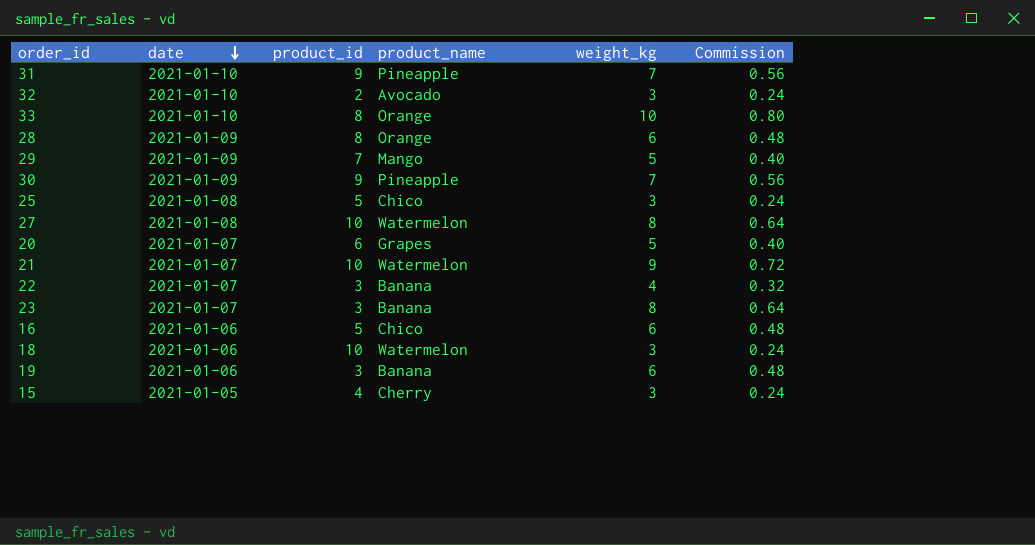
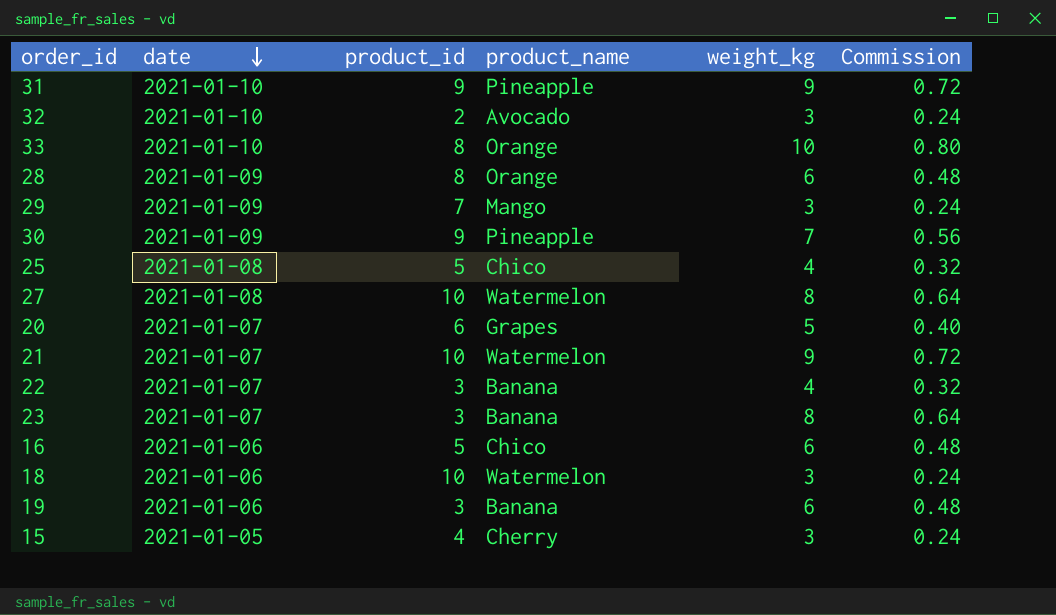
31 | weight_kg: 7 -> 9
31 | Commission: 0.56 -> 0.72
29 | weight_kg: 5 -> 3
29 | Commission: 0.40 -> 0.24
25 | weight_kg: 3 -> 4
25 | Commission: 0.24 -> 0.32

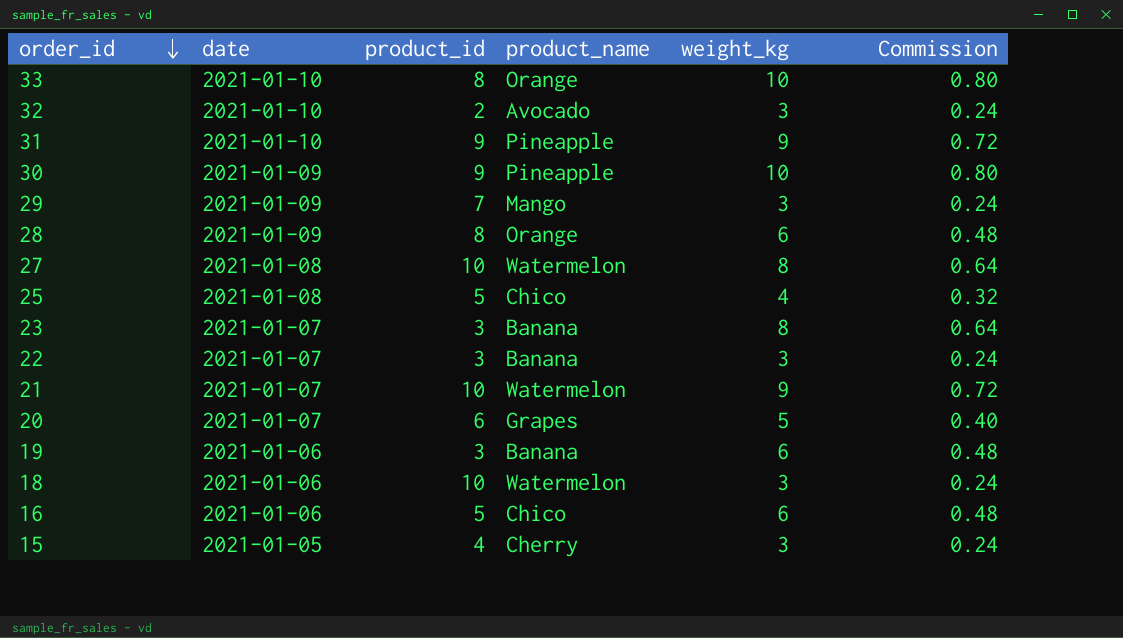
row order: date descending -> order_id descending
30 | weight_kg: 7 -> 10
30 | Commission: 0.56 -> 0.80
22 | weight_kg: 4 -> 3
22 | Commission: 0.32 -> 0.24

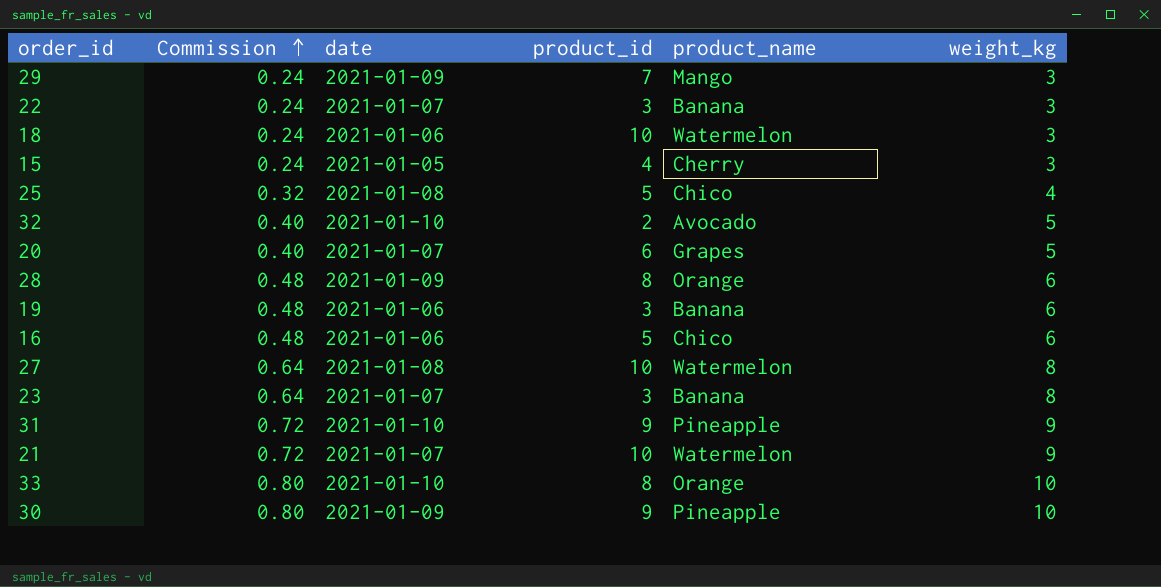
row order: order_id descending -> Commission ascending
column Commission | position: 6 -> 2
32 | Commission: 0.24 -> 0.40
32 | weight_kg: 3 -> 5

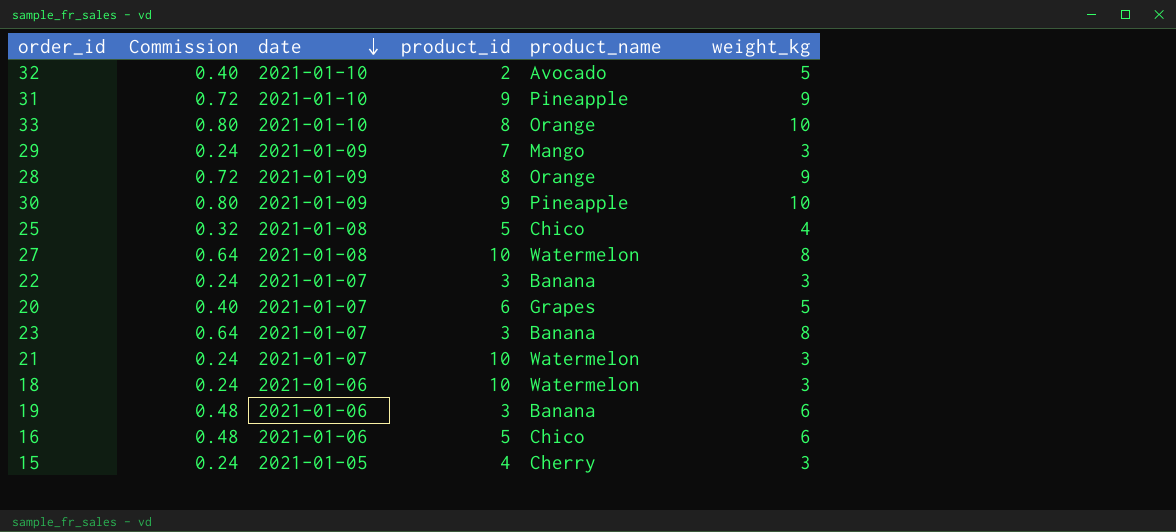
row order: Commission ascending -> date descending
28 | Commission: 0.48 -> 0.72
28 | weight_kg: 6 -> 9
21 | Commission: 0.72 -> 0.24
21 | weight_kg: 9 -> 3

